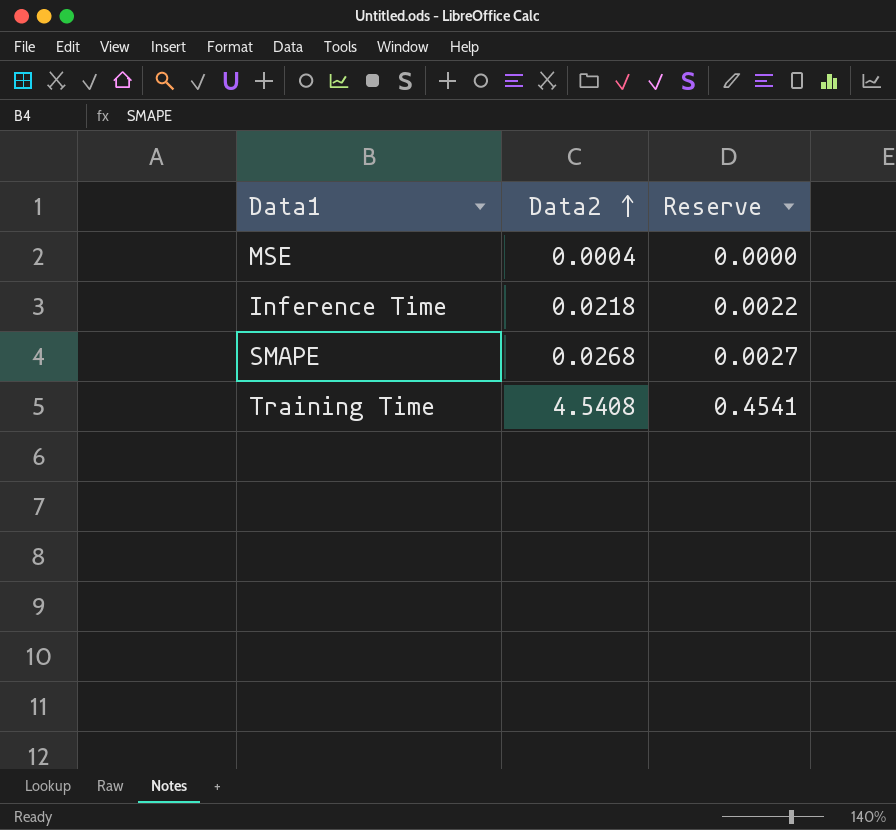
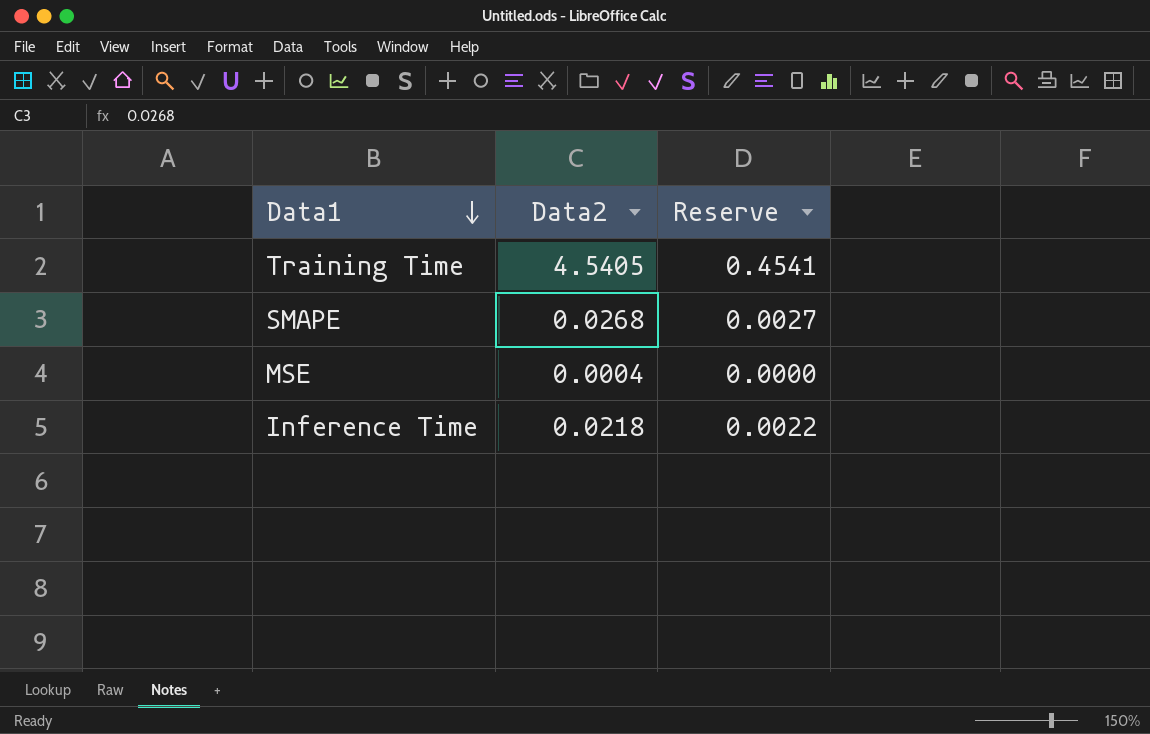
row order: Data2 ascending -> Data1 descending
Training Time | Data2: 4.5408 -> 4.5405

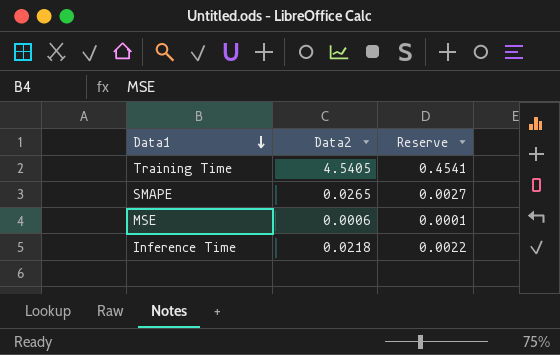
SMAPE | Data2: 0.0268 -> 0.0265
MSE | Data2: 0.0004 -> 0.0006
MSE | Reserve: 0.0000 -> 0.0001

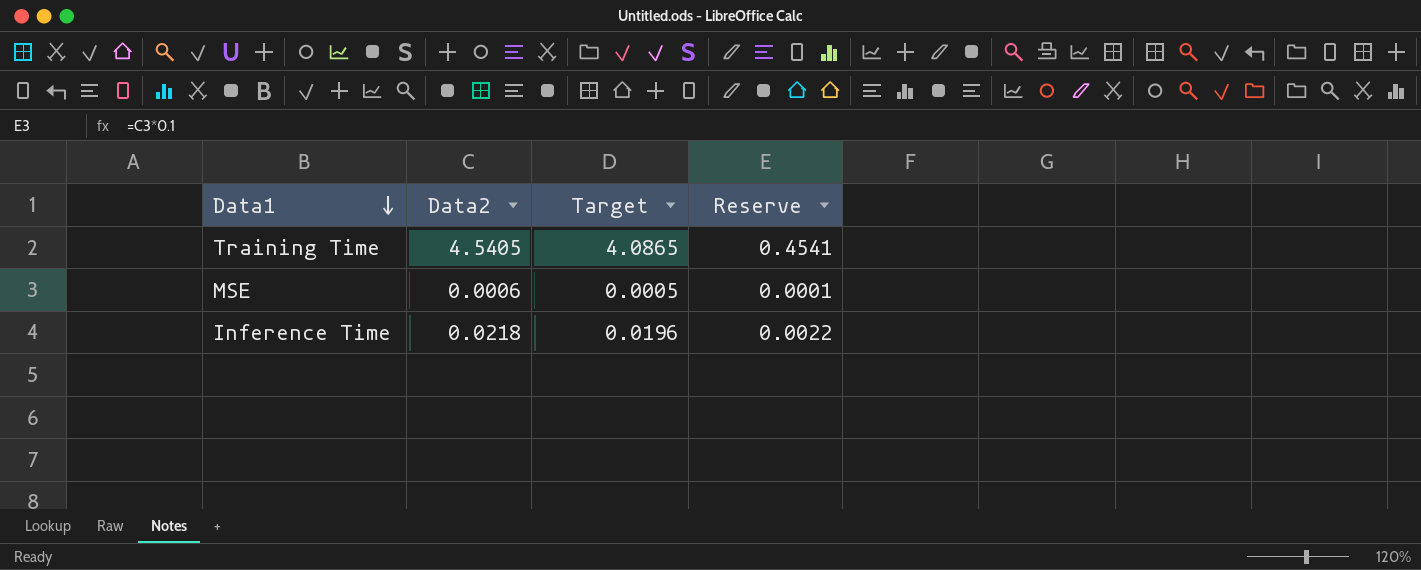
column Target | formula: none -> [Data2] * 0.9
row SMAPE: 0.0265 | 0.0027 -> none

